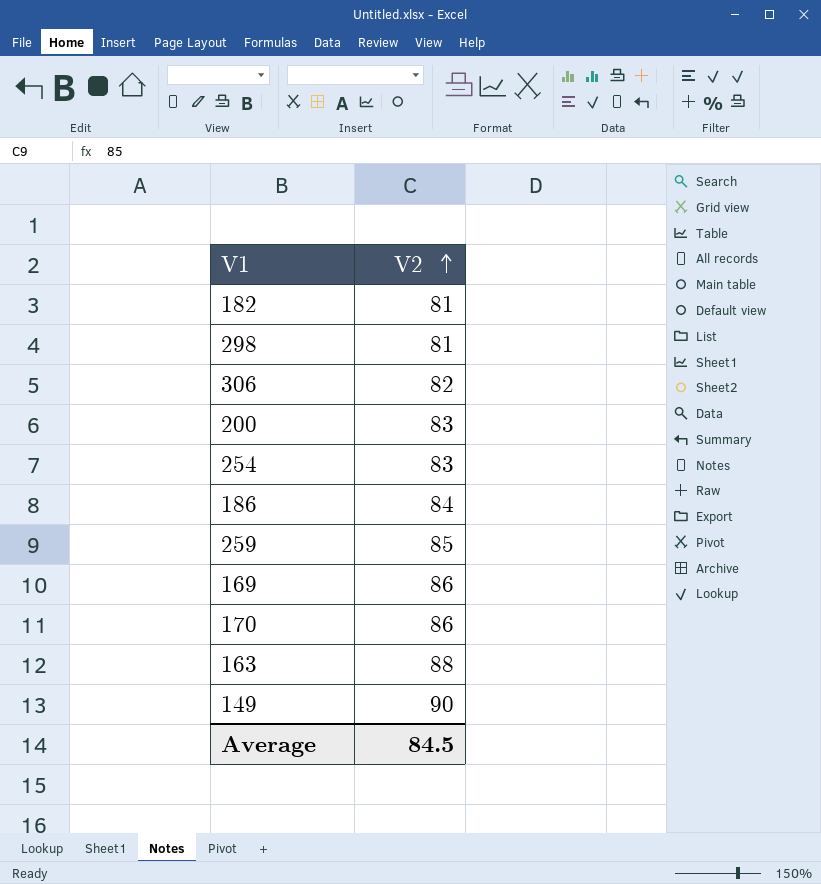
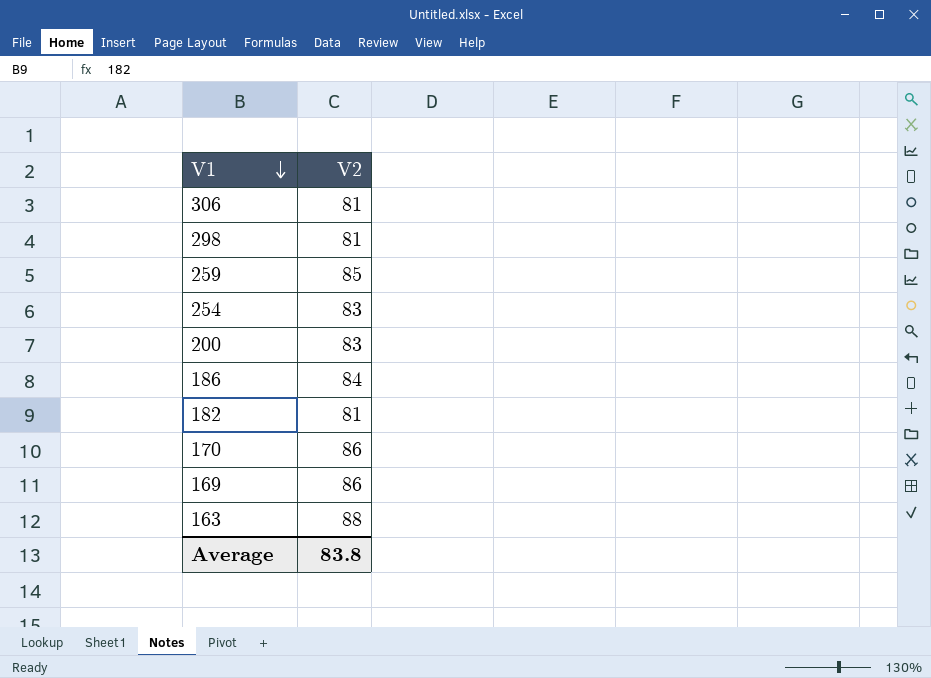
row order: V2 ascending -> V1 descending
row 149: 90 -> none
306 | V2: 82 -> 81
Average | V2: 84.5 -> 83.8

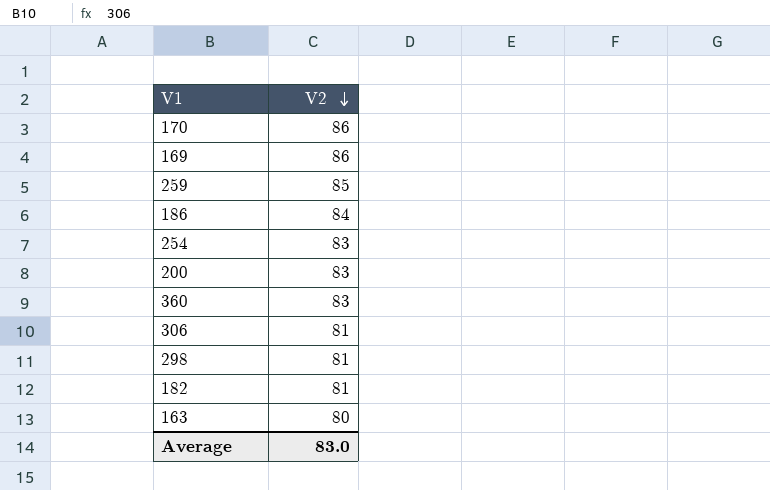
row order: V1 descending -> V2 descending
row 360: none -> 83
163 | V2: 88 -> 80
Average | V2: 83.8 -> 83.0

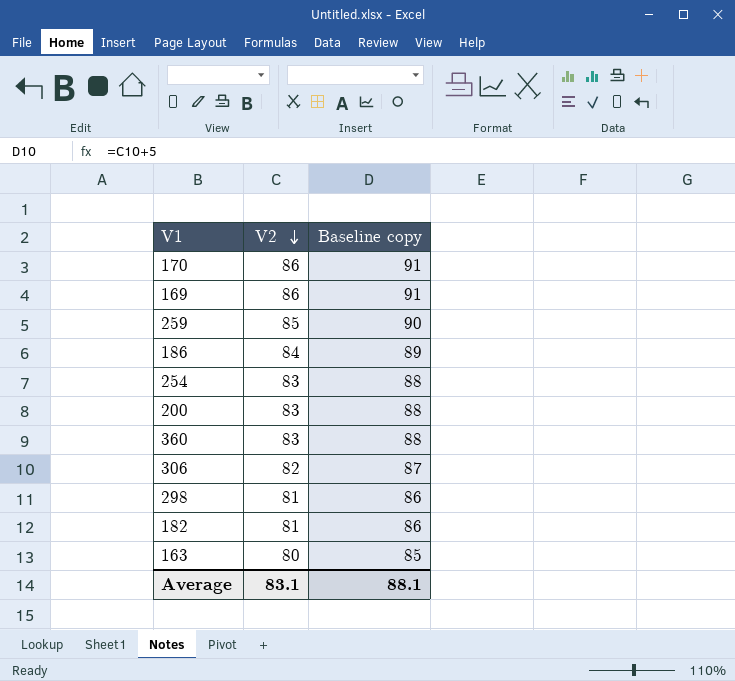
column Baseline copy | formula: none -> [V2] + 5
306 | V2: 81 -> 82
Average | V2: 83.0 -> 83.1

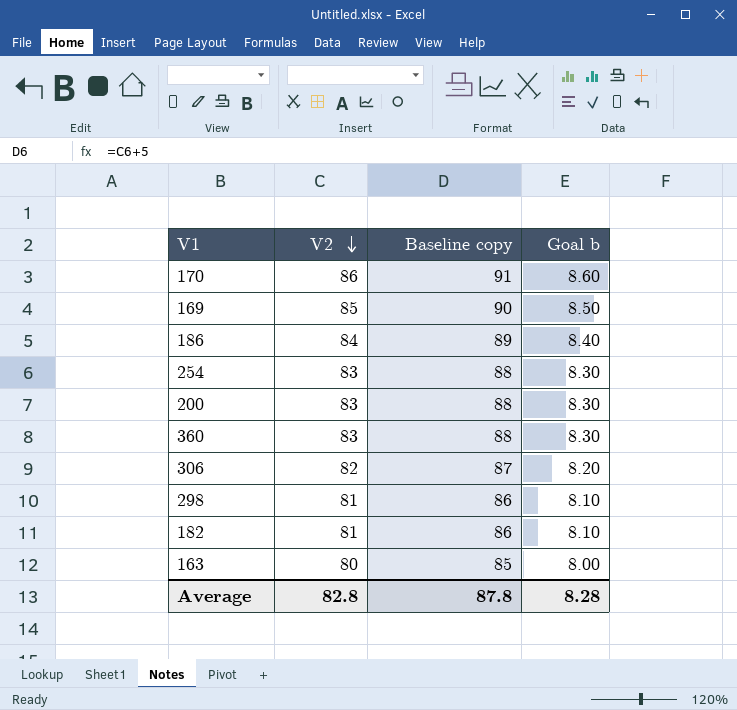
column Goal b | formula: none -> [V2] * 0.1
row 259: 85 | 90 -> none
169 | V2: 86 -> 85
169 | Baseline copy: 91 -> 90
Average | V2: 83.1 -> 82.8
Average | Baseline copy: 88.1 -> 87.8

